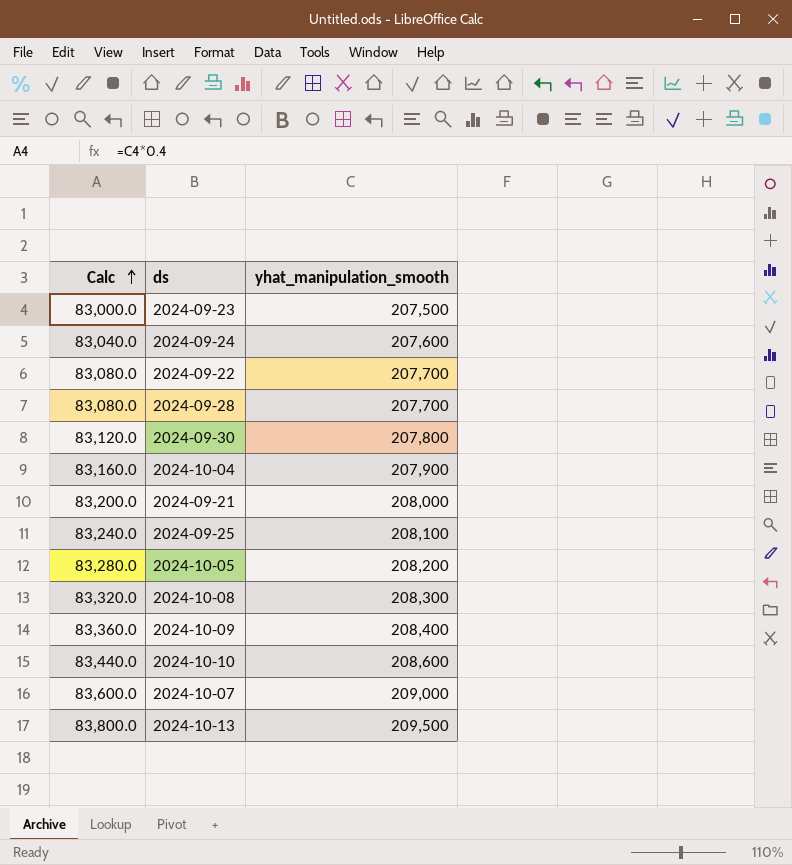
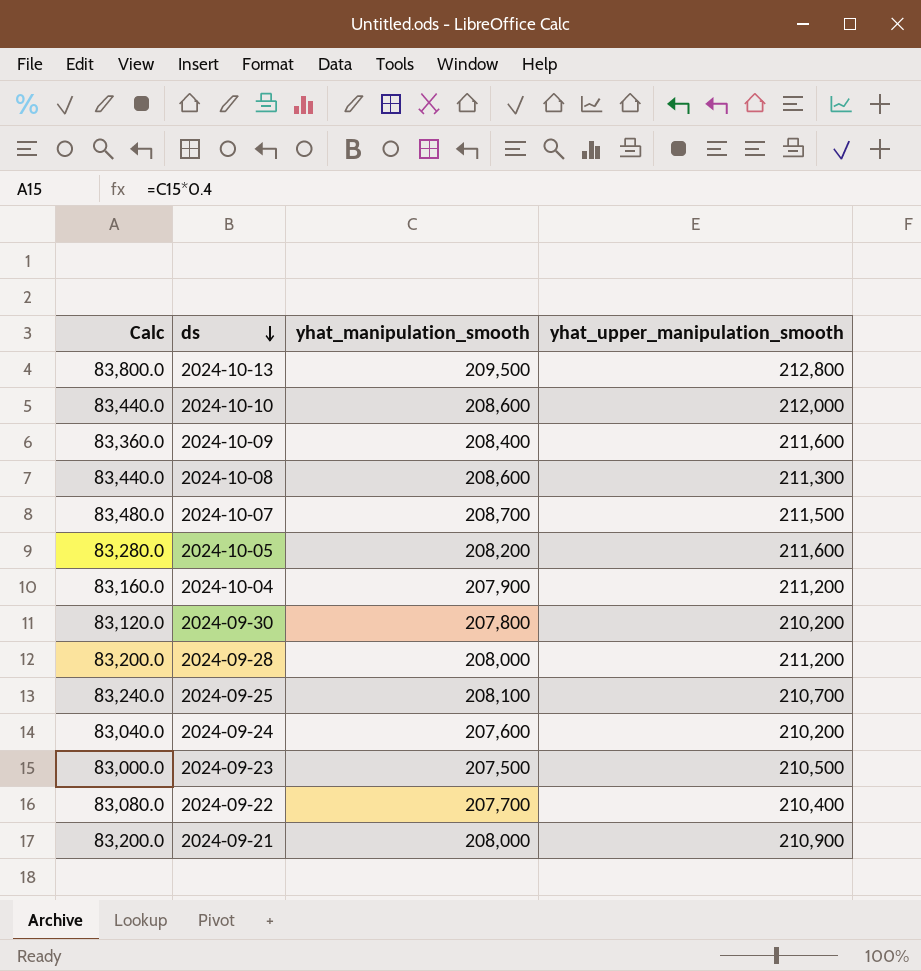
row order: Calc ascending -> ds descending
column yhat_upper_manipulation_smooth | position: none -> 4
2024-10-08 | Calc: 83,320.0 -> 83,440.0
2024-10-08 | yhat_manipulation_smooth: 208,300 -> 208,600
2024-10-07 | Calc: 83,600.0 -> 83,480.0
2024-10-07 | yhat_manipulation_smooth: 209,000 -> 208,700
2024-09-28 | Calc: 83,080.0 -> 83,200.0
2024-09-28 | yhat_manipulation_smooth: 207,700 -> 208,000

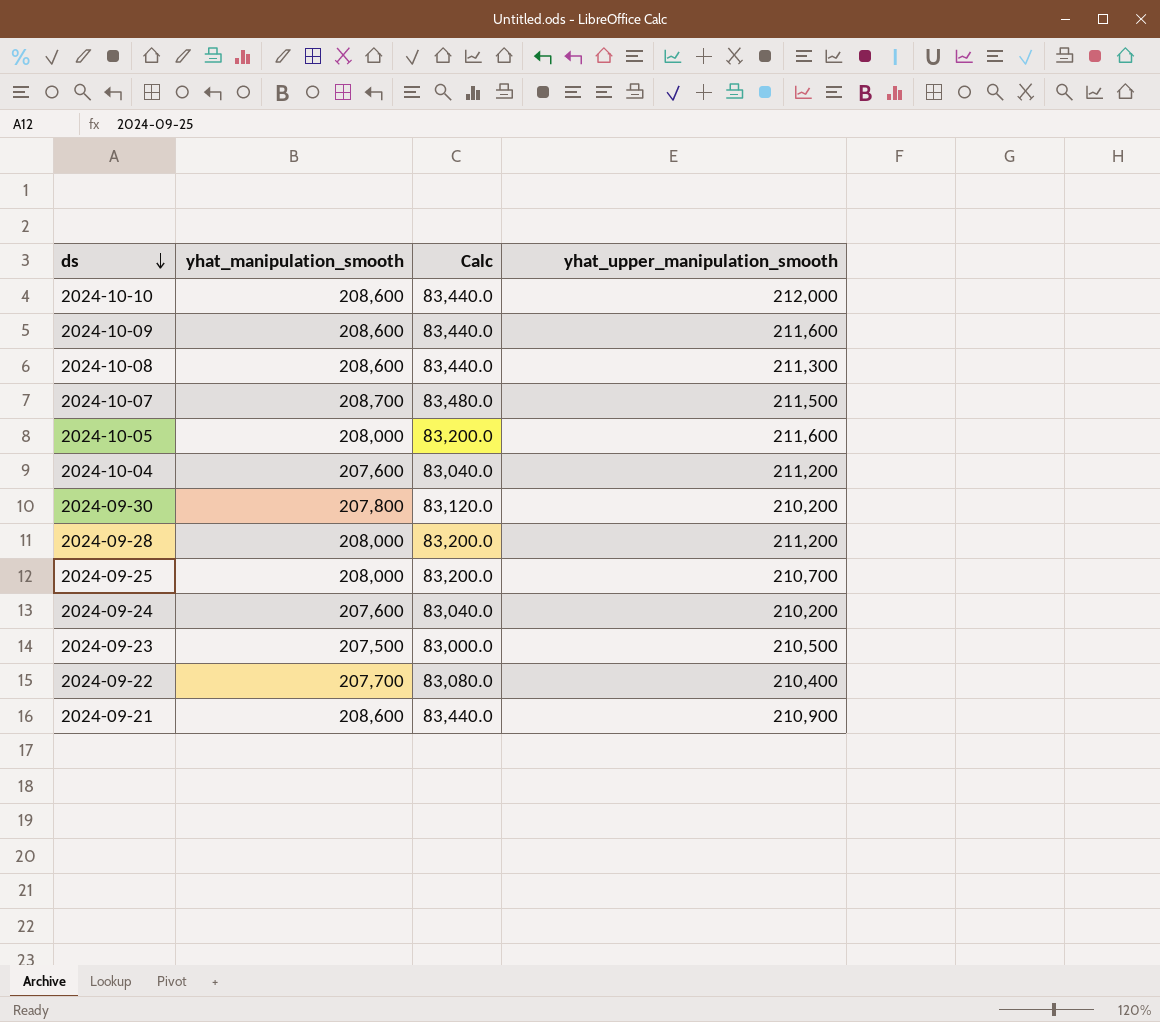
column Calc | position: 1 -> 3
row 2024-10-13: 83,800.0 | 209,500 | 212,800 -> none
2024-10-09 | yhat_manipulation_smooth: 208,400 -> 208,600
2024-10-09 | Calc: 83,360.0 -> 83,440.0
2024-10-05 | yhat_manipulation_smooth: 208,200 -> 208,000
2024-10-05 | Calc: 83,280.0 -> 83,200.0
2024-10-04 | yhat_manipulation_smooth: 207,900 -> 207,600
2024-10-04 | Calc: 83,160.0 -> 83,040.0
2024-09-25 | yhat_manipulation_smooth: 208,100 -> 208,000
2024-09-25 | Calc: 83,240.0 -> 83,200.0
2024-09-21 | yhat_manipulation_smooth: 208,000 -> 208,600
2024-09-21 | Calc: 83,200.0 -> 83,440.0

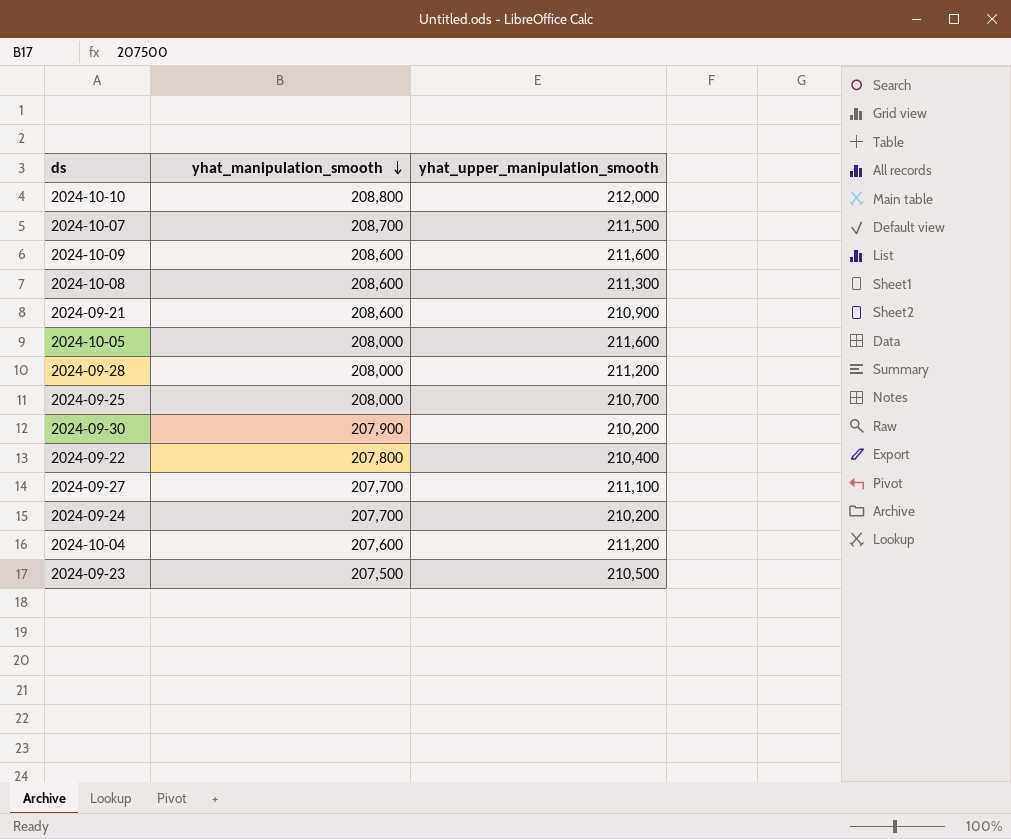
row order: ds descending -> yhat_manipulation_smooth descending
column Calc | formula: [yhat_manipulation_smooth] * 0.4 -> none
2024-10-10 | yhat_manipulation_smooth: 208,600 -> 208,800
2024-09-30 | yhat_manipulation_smooth: 207,800 -> 207,900
2024-09-22 | yhat_manipulation_smooth: 207,700 -> 207,800
row 2024-09-27: none -> 207,700 | 211,100
2024-09-24 | yhat_manipulation_smooth: 207,600 -> 207,700

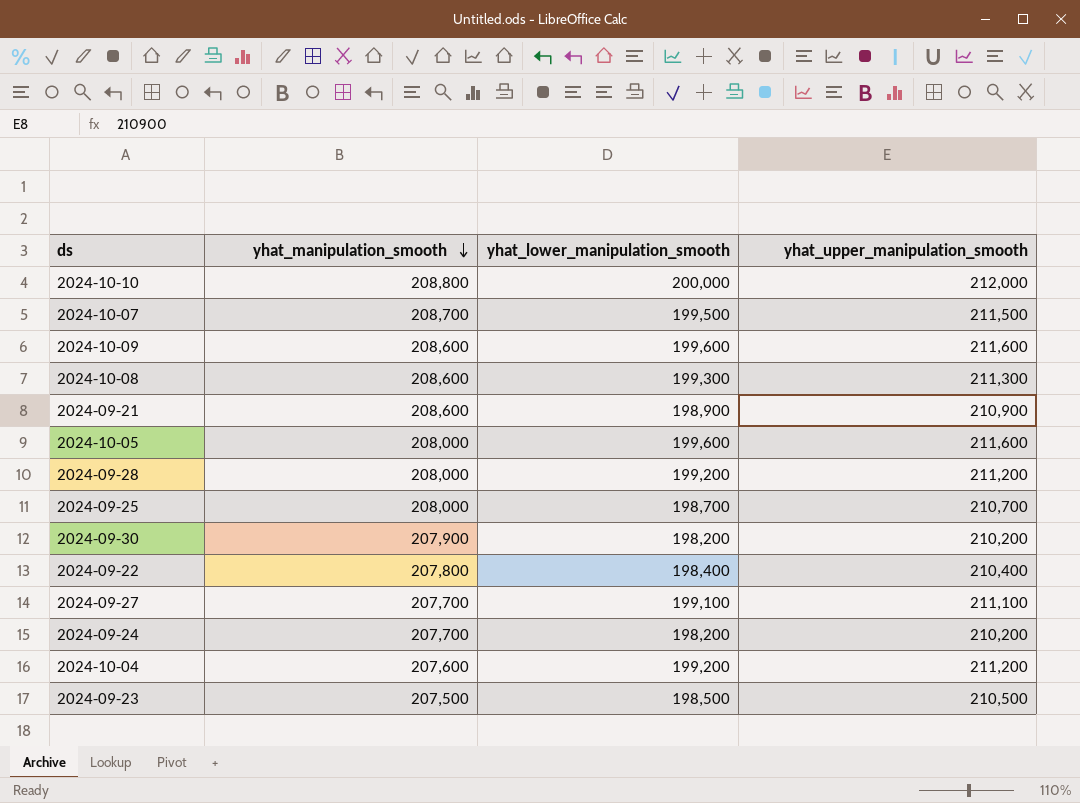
column yhat_lower_manipulation_smooth | position: none -> 3

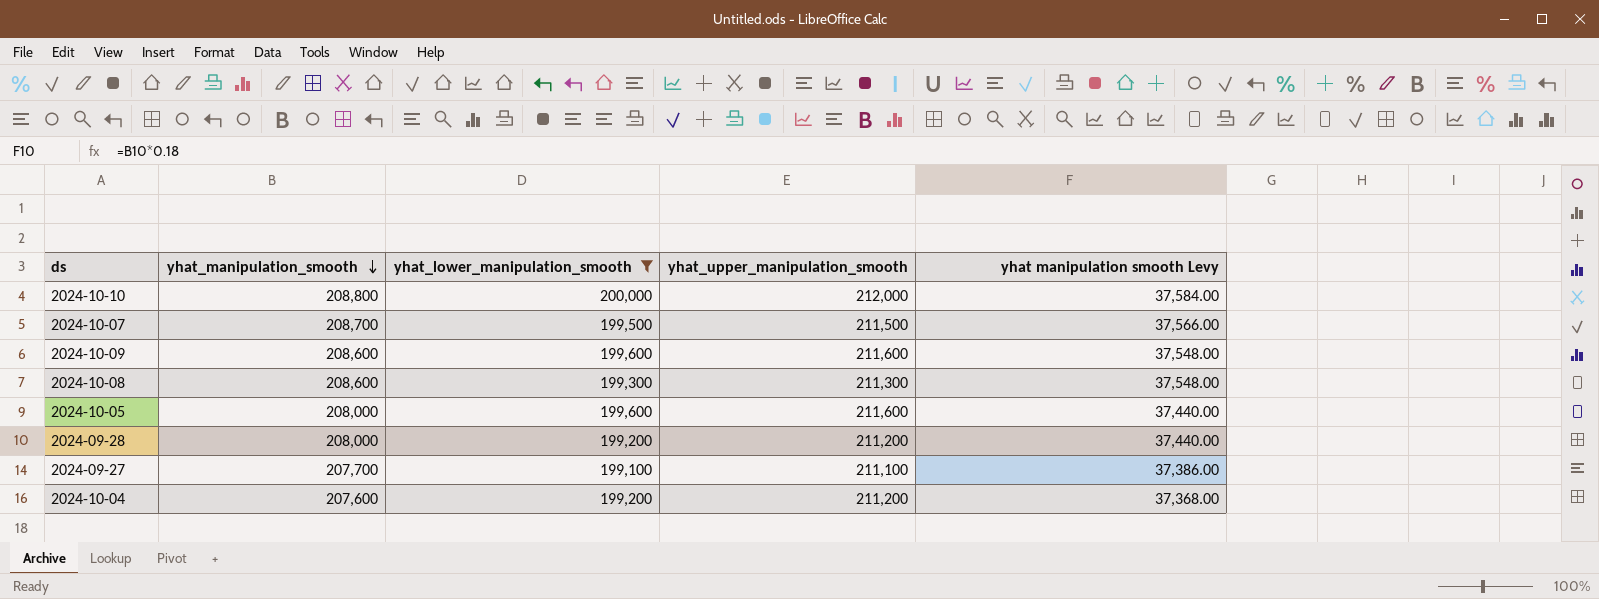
filter: none -> yhat_lower_manipulation_smooth >= 199,100
column yhat manipulation smooth Levy | formula: none -> [yhat_manipulation_smooth] * 0.18

